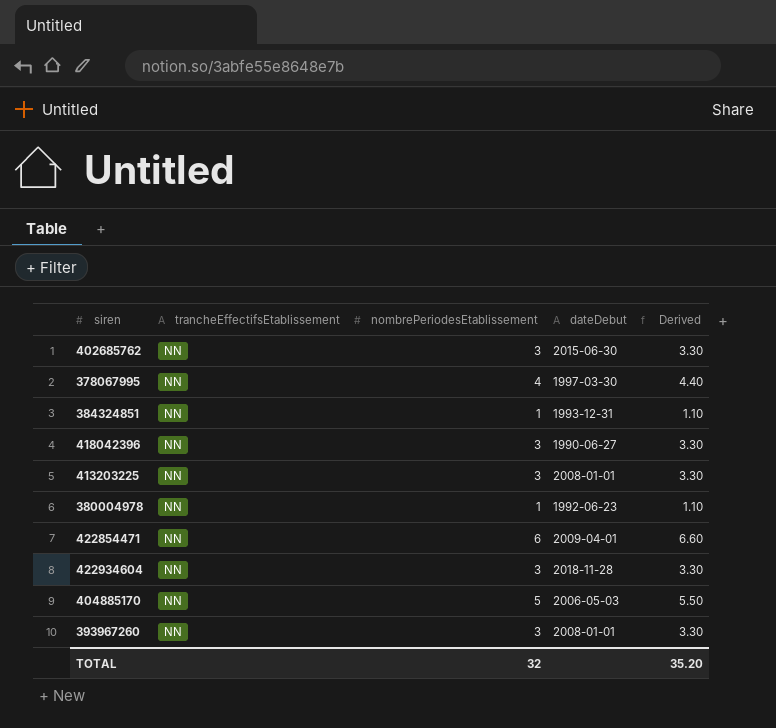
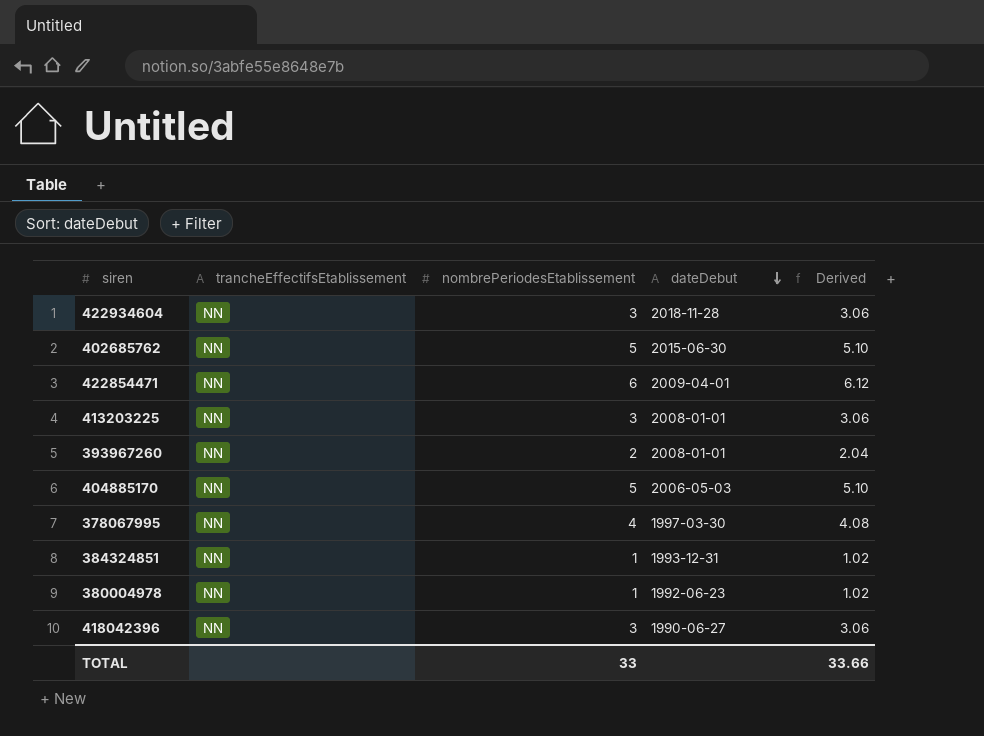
row order: none -> dateDebut descending
column Derived | formula: [nombrePeriodesEtablissement] * 1.1 -> [nombrePeriodesEtablissement] * 1.02
402685762 | nombrePeriodesEtablissement: 3 -> 5
393967260 | nombrePeriodesEtablissement: 3 -> 2
TOTAL | nombrePeriodesEtablissement: 32 -> 33
TOTAL | Derived: 35.20 -> 33.66

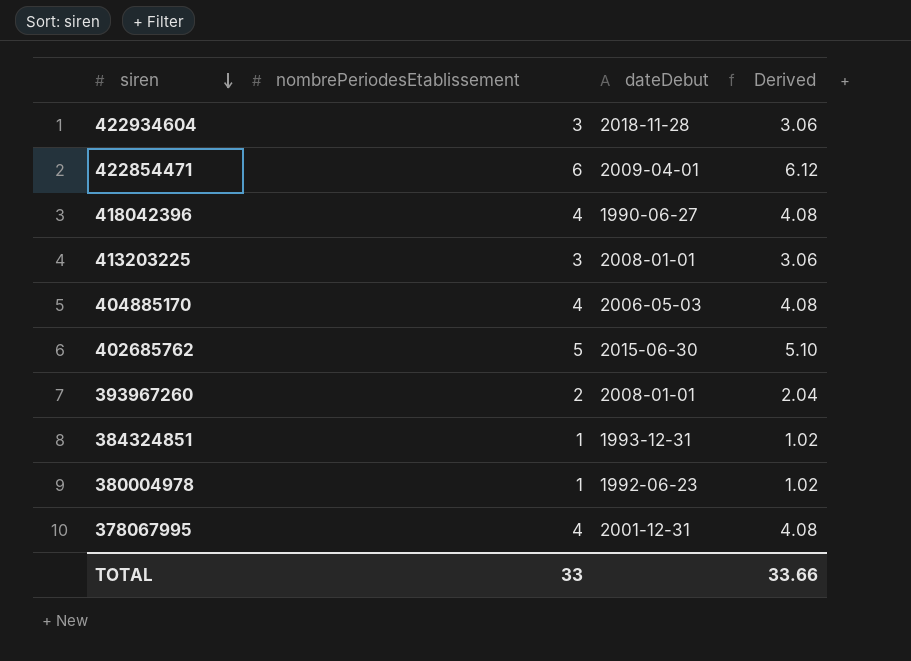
row order: dateDebut descending -> siren descending
column trancheEffectifsEtablissement | position: 2 -> none
418042396 | nombrePeriodesEtablissement: 3 -> 4
418042396 | Derived: 3.06 -> 4.08
404885170 | nombrePeriodesEtablissement: 5 -> 4
404885170 | Derived: 5.10 -> 4.08
378067995 | dateDebut: 1997-03-30 -> 2001-12-31

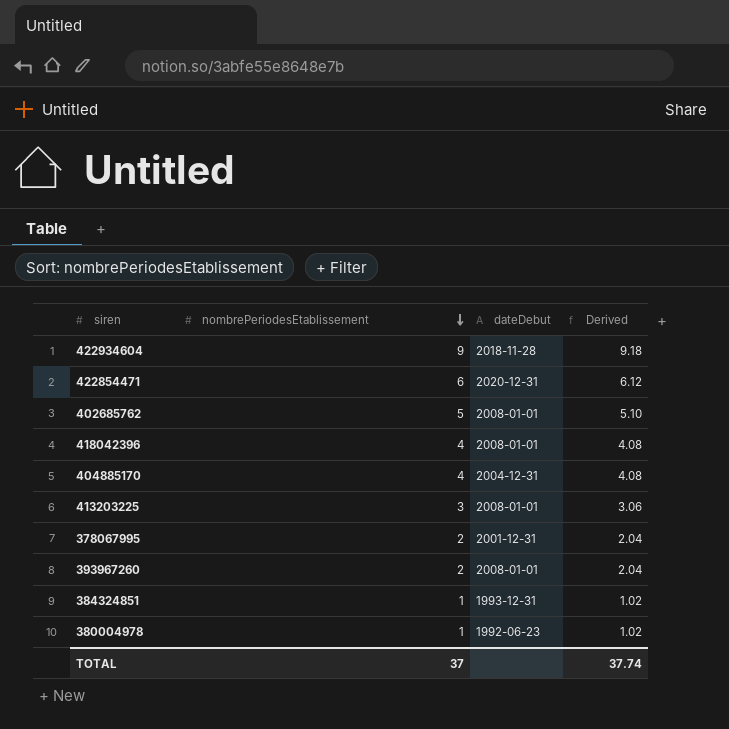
row order: siren descending -> nombrePeriodesEtablissement descending
422934604 | nombrePeriodesEtablissement: 3 -> 9
422934604 | Derived: 3.06 -> 9.18
422854471 | dateDebut: 2009-04-01 -> 2020-12-31
402685762 | dateDebut: 2015-06-30 -> 2008-01-01
418042396 | dateDebut: 1990-06-27 -> 2008-01-01
404885170 | dateDebut: 2006-05-03 -> 2004-12-31
378067995 | nombrePeriodesEtablissement: 4 -> 2
378067995 | Derived: 4.08 -> 2.04
TOTAL | nombrePeriodesEtablissement: 33 -> 37
TOTAL | Derived: 33.66 -> 37.74

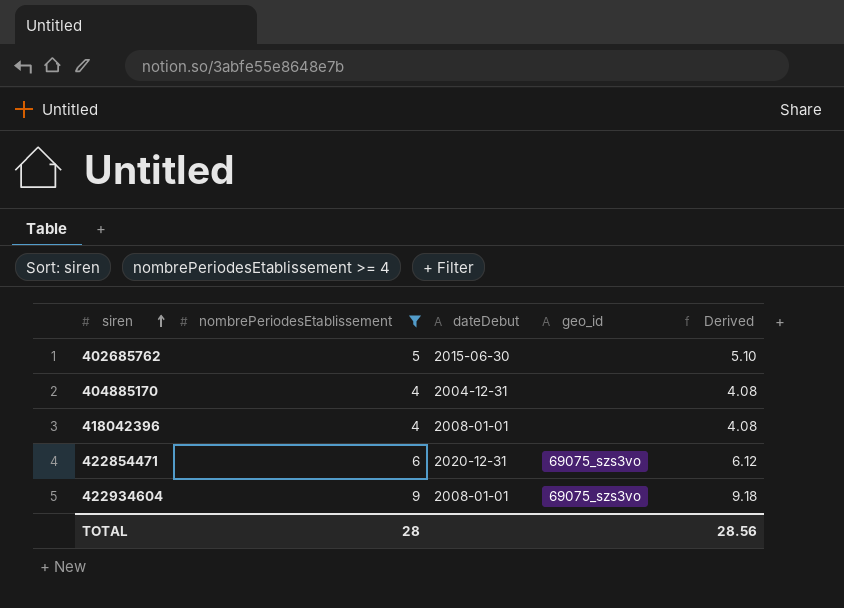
filter: none -> nombrePeriodesEtablissement >= 4
row order: nombrePeriodesEtablissement descending -> siren ascending
column geo_id | position: none -> 4
402685762 | dateDebut: 2008-01-01 -> 2015-06-30
422934604 | dateDebut: 2018-11-28 -> 2008-01-01
TOTAL | nombrePeriodesEtablissement: 37 -> 28
TOTAL | Derived: 37.74 -> 28.56

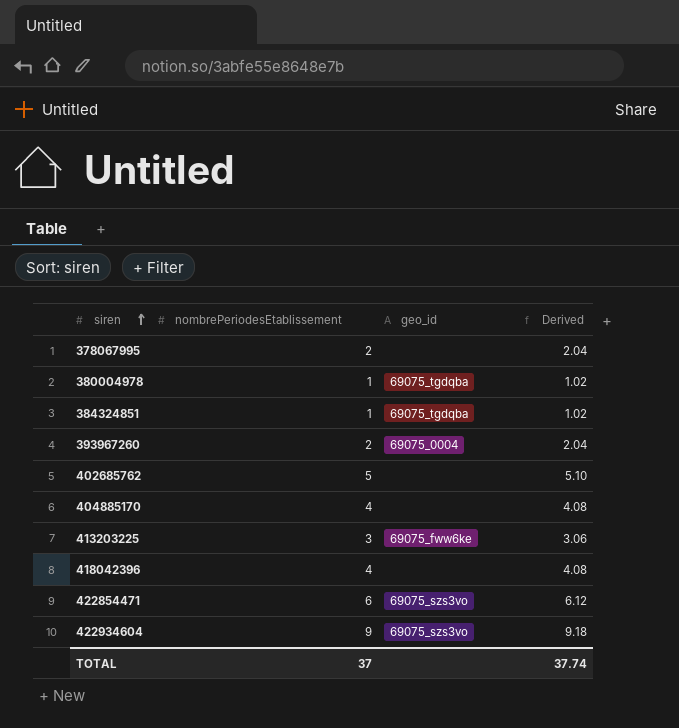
filter: nombrePeriodesEtablissement >= 4 -> none
column dateDebut | position: 3 -> none
TOTAL | nombrePeriodesEtablissement: 28 -> 37
TOTAL | Derived: 28.56 -> 37.74

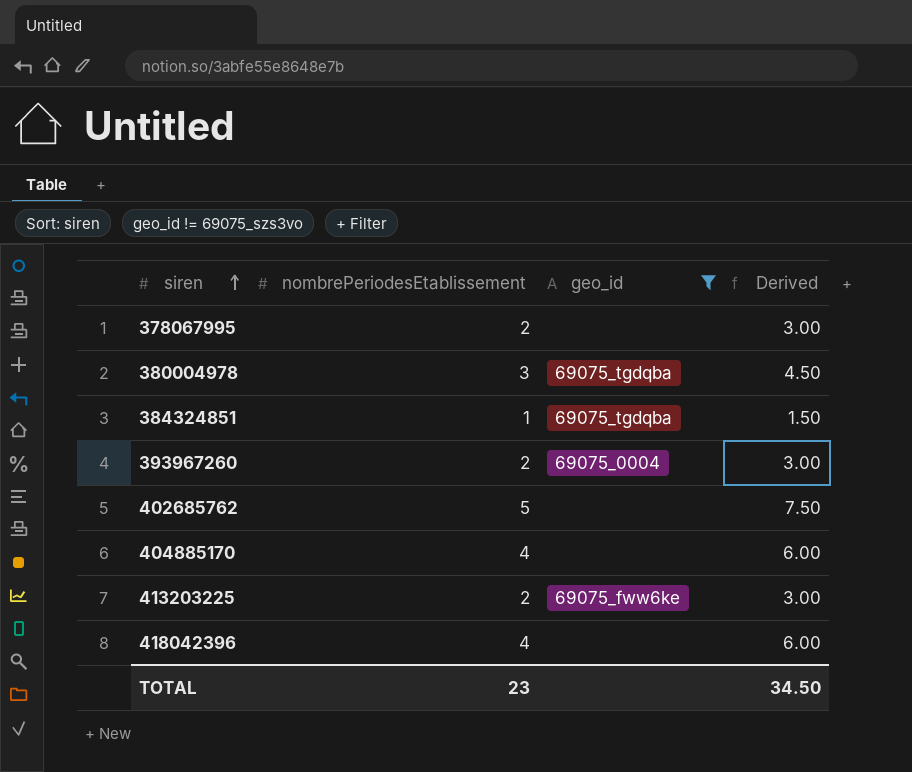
filter: none -> geo_id != 69075_szs3vo
column Derived | formula: [nombrePeriodesEtablissement] * 1.02 -> [nombrePeriodesEtablissement] * 1.5
380004978 | nombrePeriodesEtablissement: 1 -> 3
413203225 | nombrePeriodesEtablissement: 3 -> 2
TOTAL | nombrePeriodesEtablissement: 37 -> 23
TOTAL | Derived: 37.74 -> 34.50

